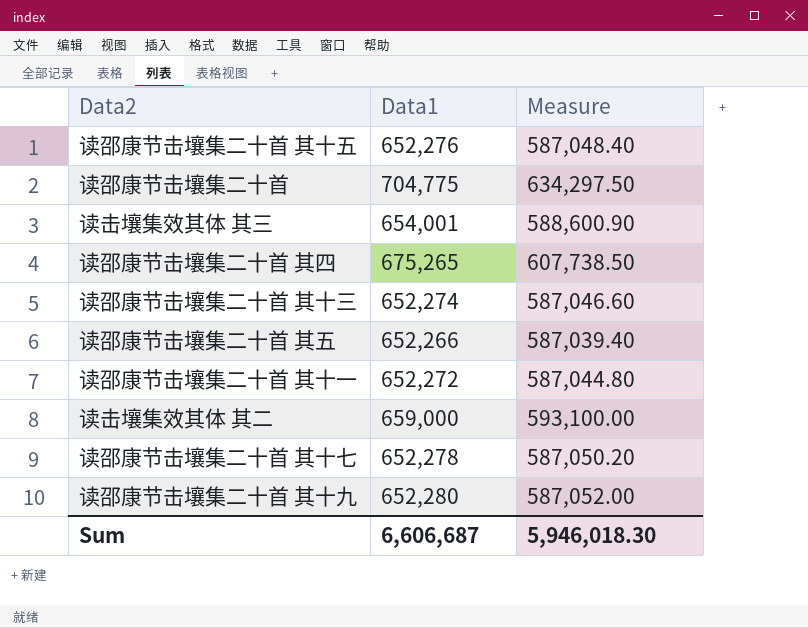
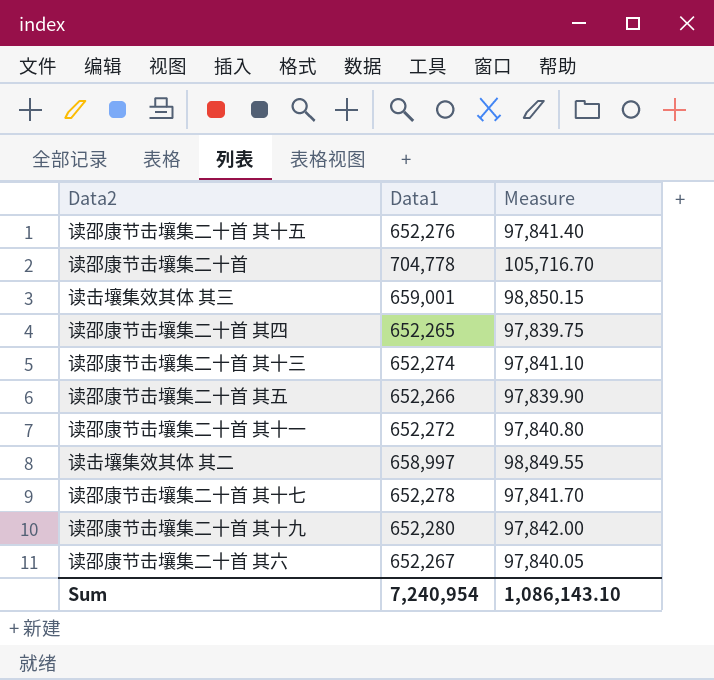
column Measure | formula: [Data1] * 0.9 -> [Data1] * 0.15
读邵康节击壤集二十首 | Data1: 704,775 -> 704,778
读击壤集效其体 其三 | Data1: 654,001 -> 659,001
读邵康节击壤集二十首 其四 | Data1: 675,265 -> 652,265
读击壤集效其体 其二 | Data1: 659,000 -> 658,997
row 读邵康节击壤集二十首 其六: none -> 652,267 | 97,840.05
Sum | Data1: 6,606,687 -> 7,240,954
Sum | Measure: 5,946,018.30 -> 1,086,143.10

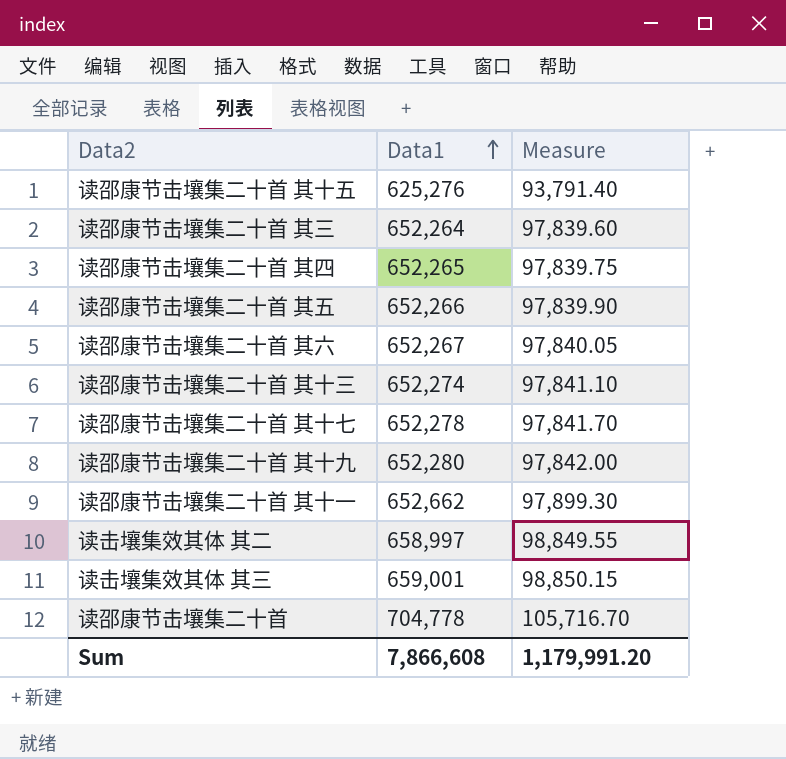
row order: none -> Data1 ascending
读邵康节击壤集二十首 其十五 | Data1: 652,276 -> 625,276
读邵康节击壤集二十首 其十五 | Measure: 97,841.40 -> 93,791.40
row 读邵康节击壤集二十首 其三: none -> 652,264 | 97,839.60
读邵康节击壤集二十首 其十一 | Data1: 652,272 -> 652,662
读邵康节击壤集二十首 其十一 | Measure: 97,840.80 -> 97,899.30
Sum | Data1: 7,240,954 -> 7,866,608
Sum | Measure: 1,086,143.10 -> 1,179,991.20

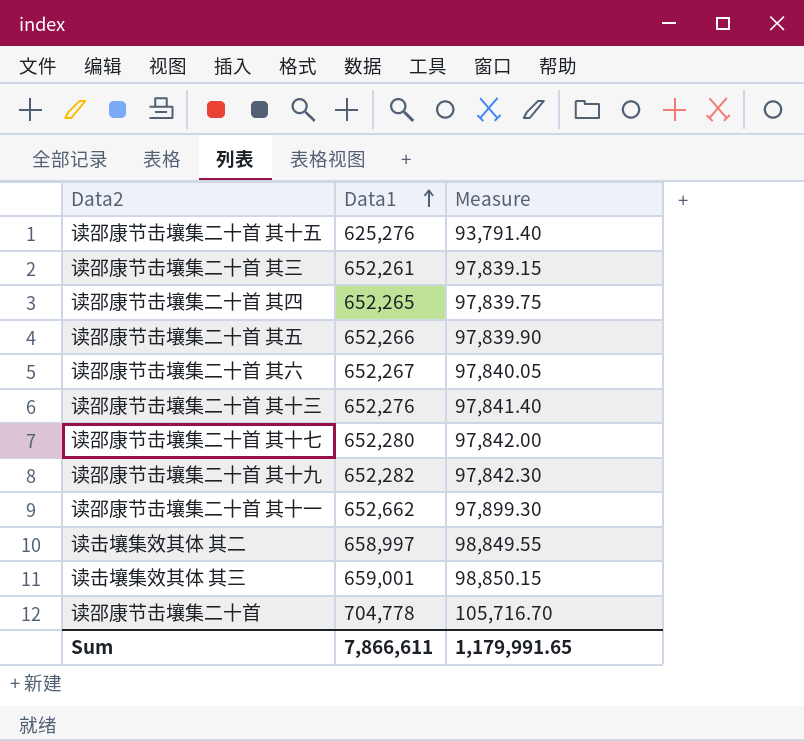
读邵康节击壤集二十首 其三 | Data1: 652,264 -> 652,261
读邵康节击壤集二十首 其三 | Measure: 97,839.60 -> 97,839.15
读邵康节击壤集二十首 其十三 | Data1: 652,274 -> 652,276
读邵康节击壤集二十首 其十三 | Measure: 97,841.10 -> 97,841.40
读邵康节击壤集二十首 其十七 | Data1: 652,278 -> 652,280
读邵康节击壤集二十首 其十七 | Measure: 97,841.70 -> 97,842.00
读邵康节击壤集二十首 其十九 | Data1: 652,280 -> 652,282
读邵康节击壤集二十首 其十九 | Measure: 97,842.00 -> 97,842.30
Sum | Data1: 7,866,608 -> 7,866,611
Sum | Measure: 1,179,991.20 -> 1,179,991.65

